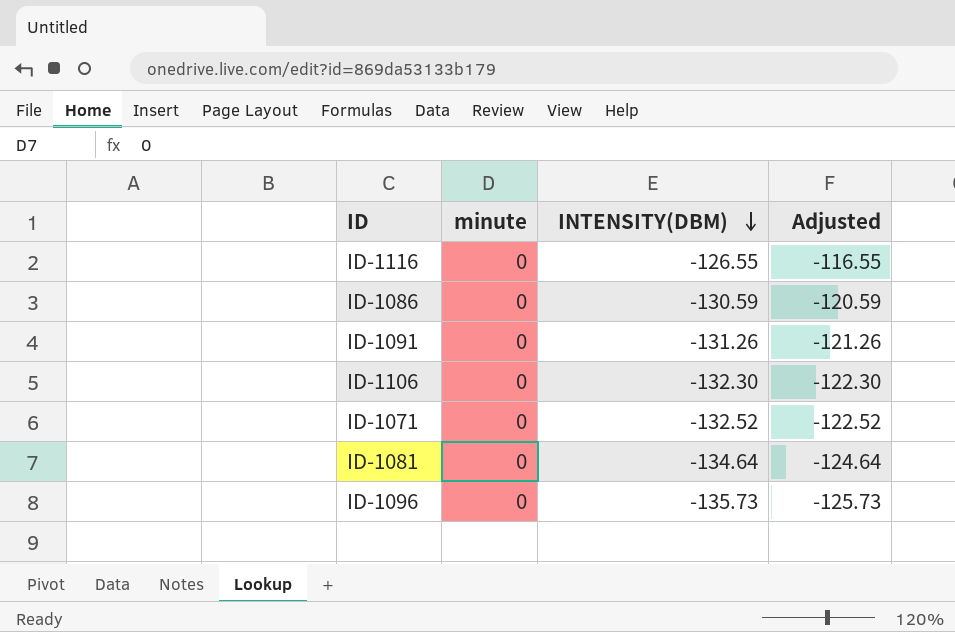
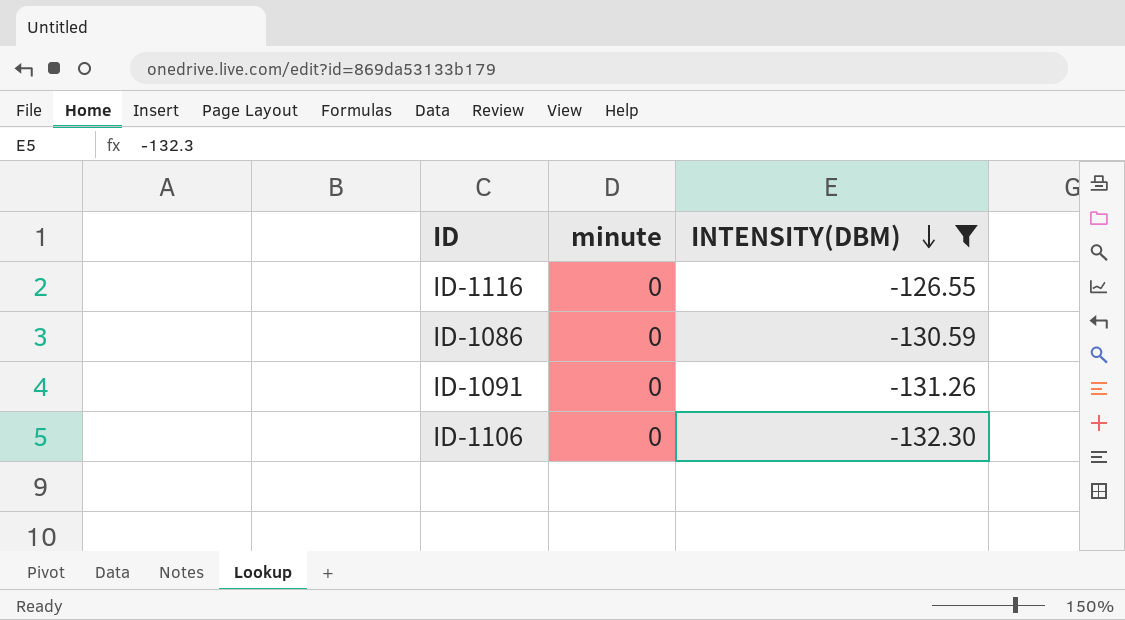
filter: none -> INTENSITY(DBM) >= -132.30
column Adjusted | formula: [INTENSITY(DBM)] + 10 -> none

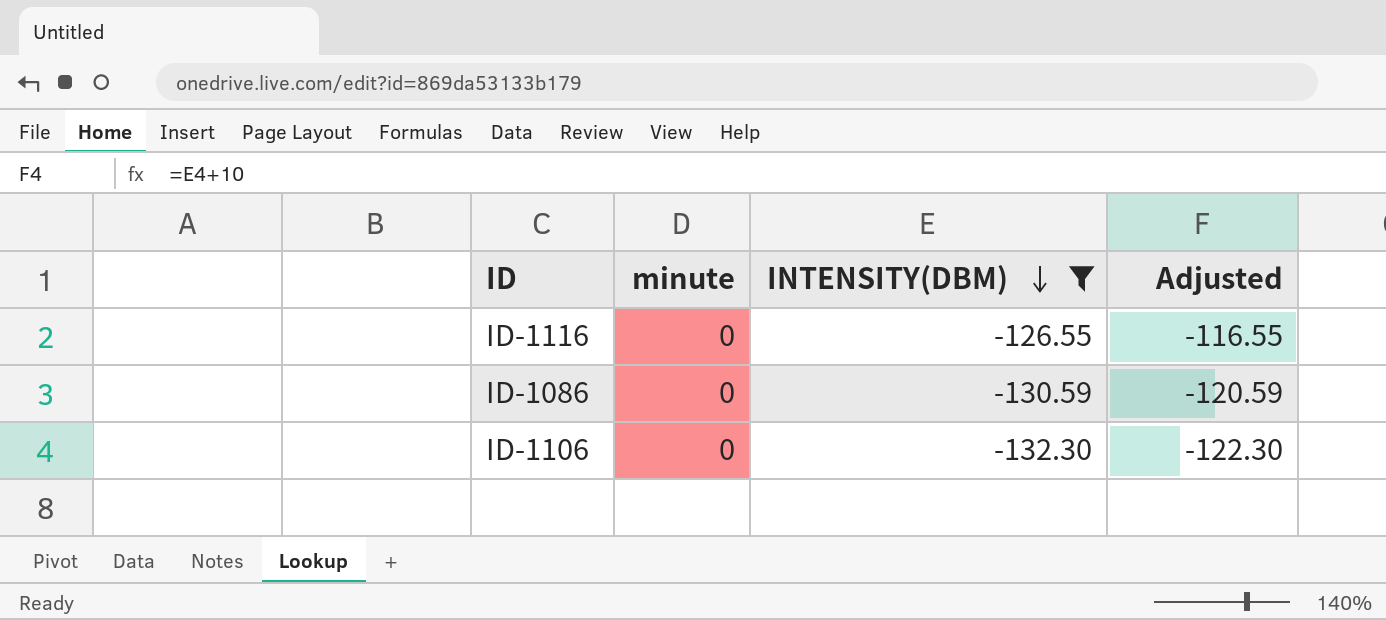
column Adjusted | formula: none -> [INTENSITY(DBM)] + 10
row ID-1091: 0 | -131.26 -> none

